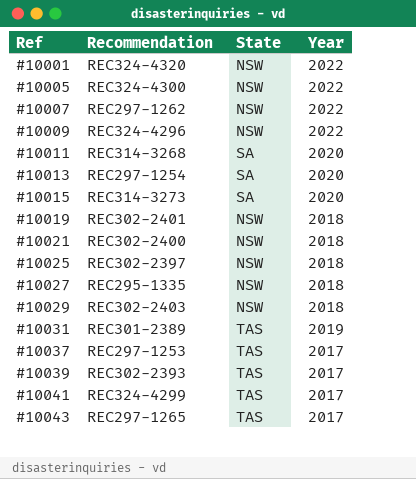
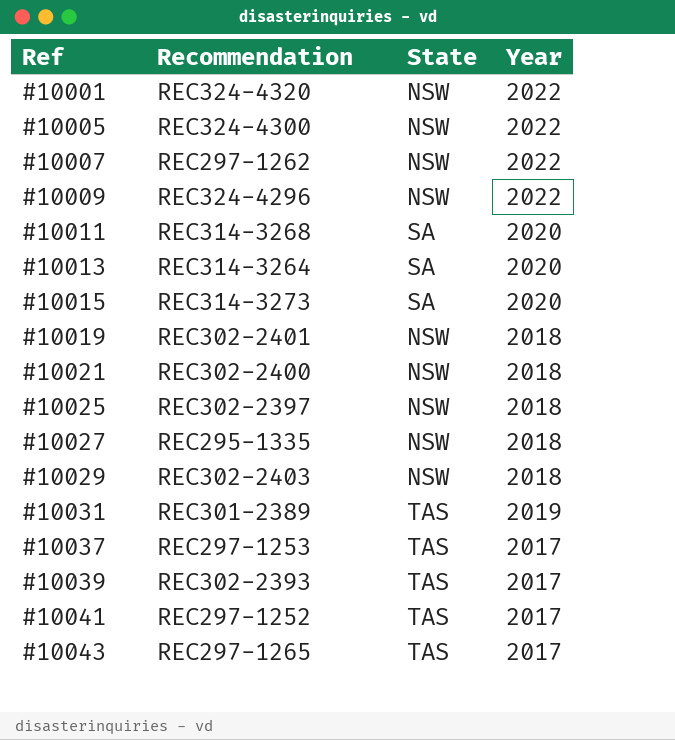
#10013 | Recommendation: REC297-1254 -> REC314-3264
#10041 | Recommendation: REC324-4299 -> REC297-1252

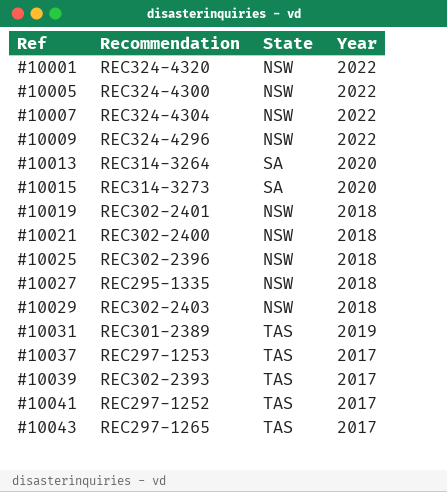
row #10011: REC314-3268 | SA | 2020 -> none
#10007 | Recommendation: REC297-1262 -> REC324-4304
#10025 | Recommendation: REC302-2397 -> REC302-2396

